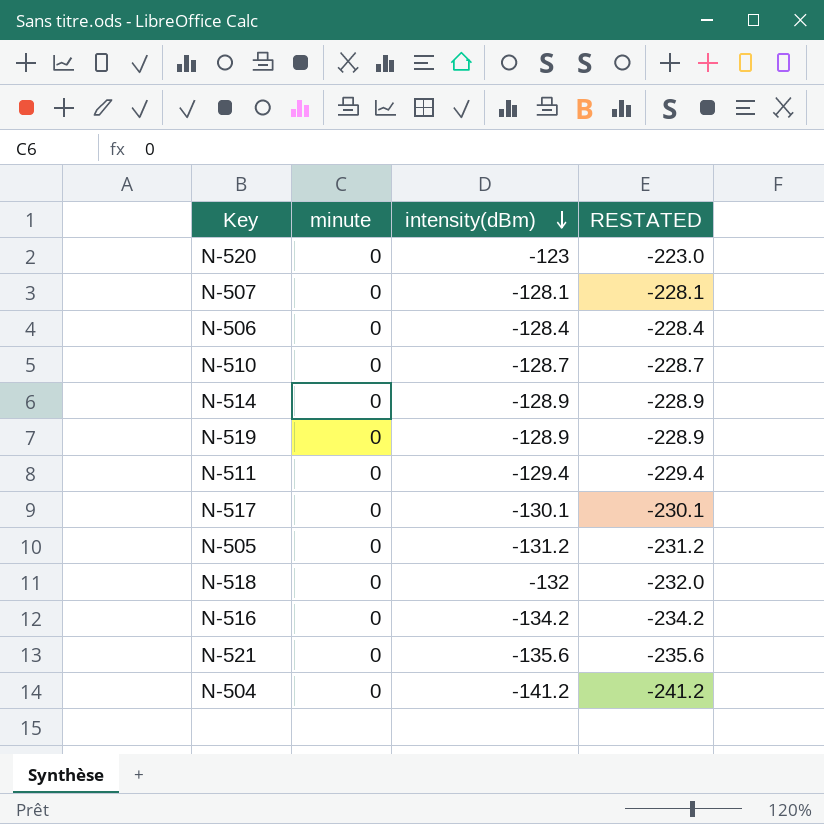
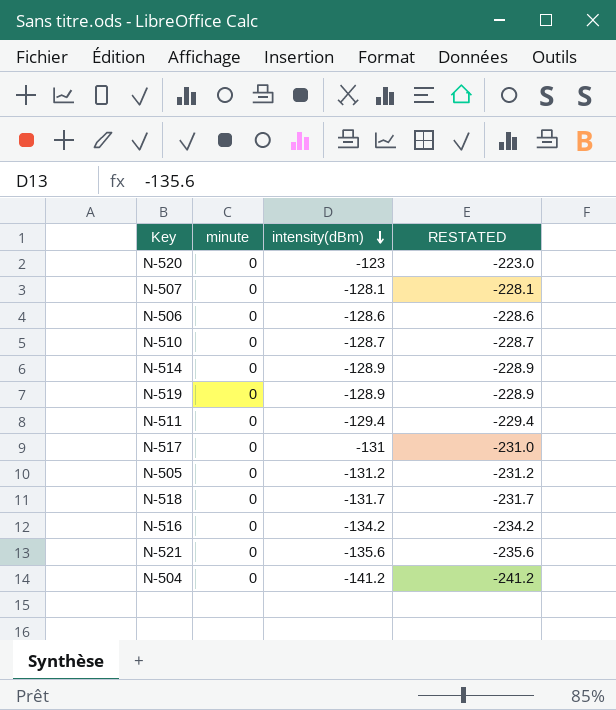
N-506 | intensity(dBm): -128.4 -> -128.6
N-506 | RESTATED: -228.4 -> -228.6
N-517 | intensity(dBm): -130.1 -> -131
N-517 | RESTATED: -230.1 -> -231.0
N-518 | intensity(dBm): -132 -> -131.7
N-518 | RESTATED: -232.0 -> -231.7

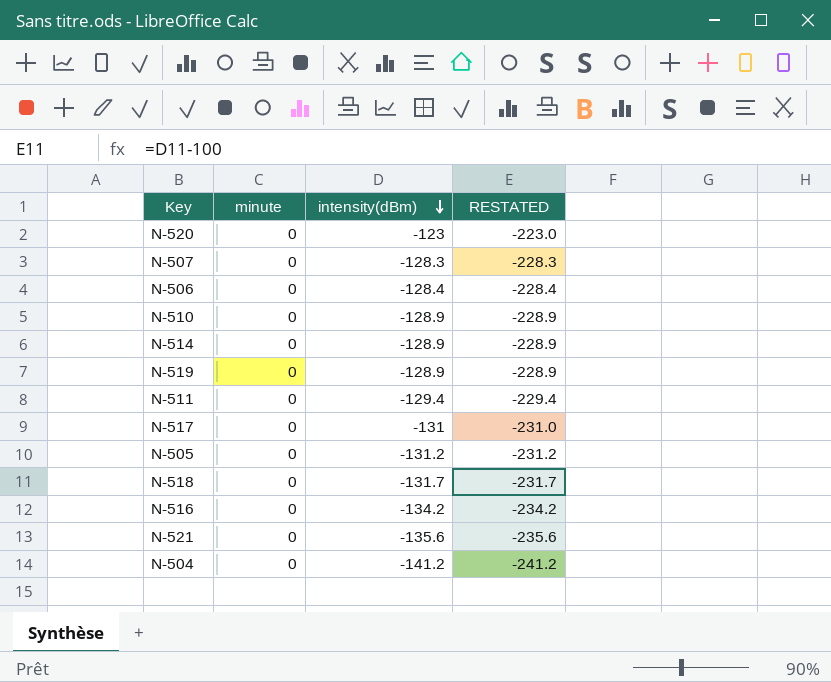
N-507 | intensity(dBm): -128.1 -> -128.3
N-507 | RESTATED: -228.1 -> -228.3
N-506 | intensity(dBm): -128.6 -> -128.4
N-506 | RESTATED: -228.6 -> -228.4
N-510 | intensity(dBm): -128.7 -> -128.9
N-510 | RESTATED: -228.7 -> -228.9

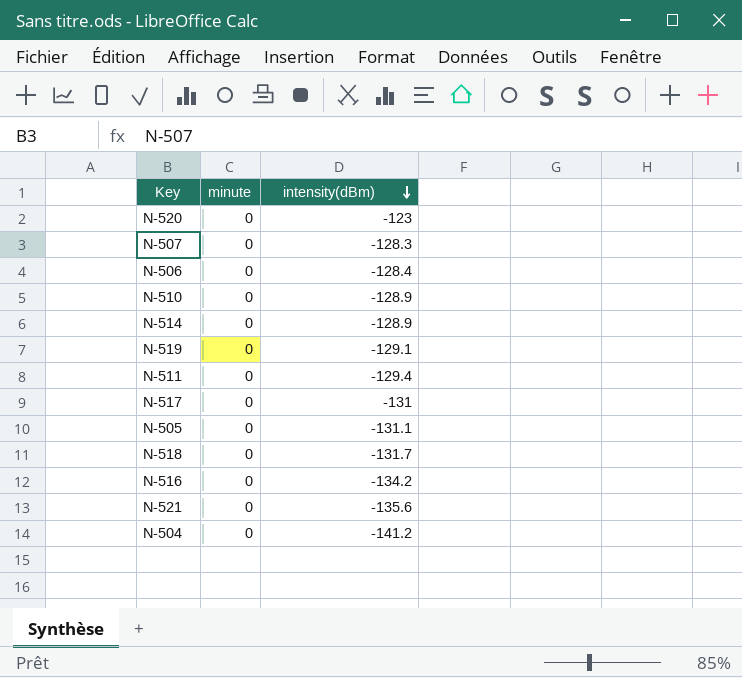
column RESTATED | formula: [intensity(dBm)] - 100 -> none
N-519 | intensity(dBm): -128.9 -> -129.1
N-505 | intensity(dBm): -131.2 -> -131.1

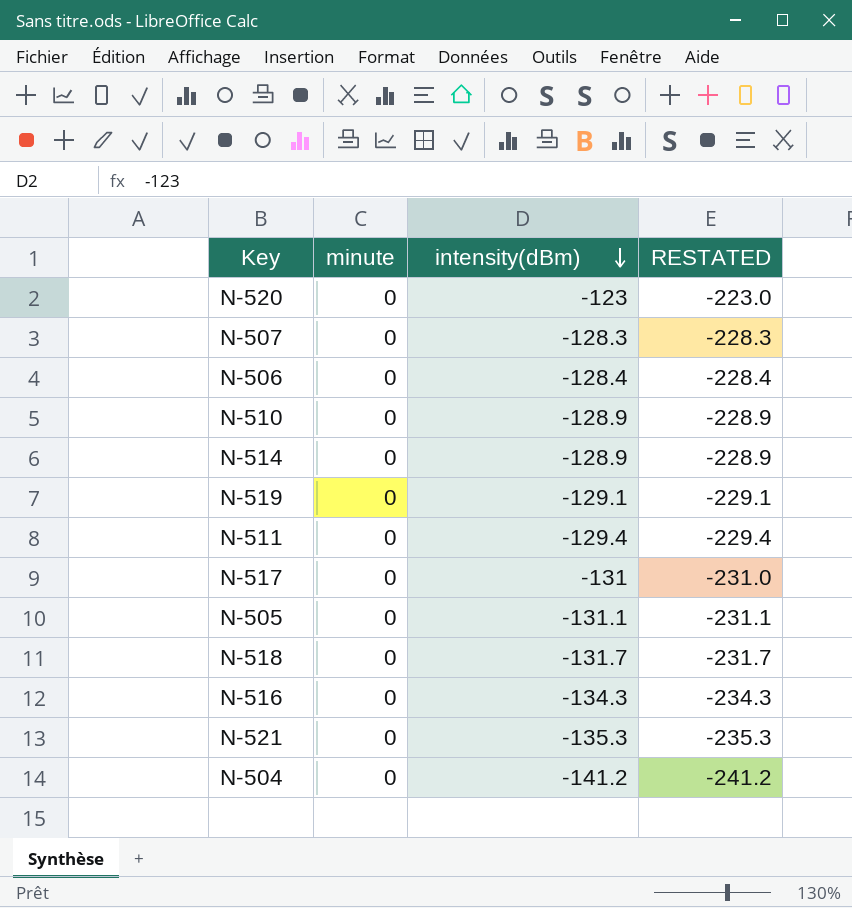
column RESTATED | formula: none -> [intensity(dBm)] - 100
N-516 | intensity(dBm): -134.2 -> -134.3
N-521 | intensity(dBm): -135.6 -> -135.3

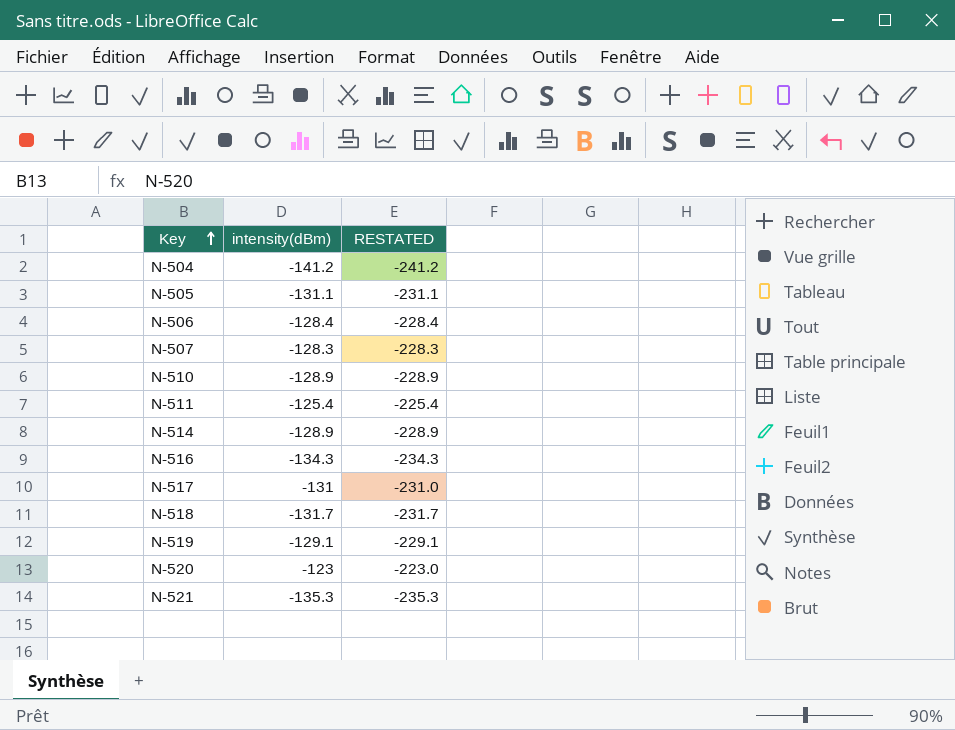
row order: intensity(dBm) descending -> Key ascending
column minute | position: 2 -> none
N-511 | intensity(dBm): -129.4 -> -125.4
N-511 | RESTATED: -229.4 -> -225.4

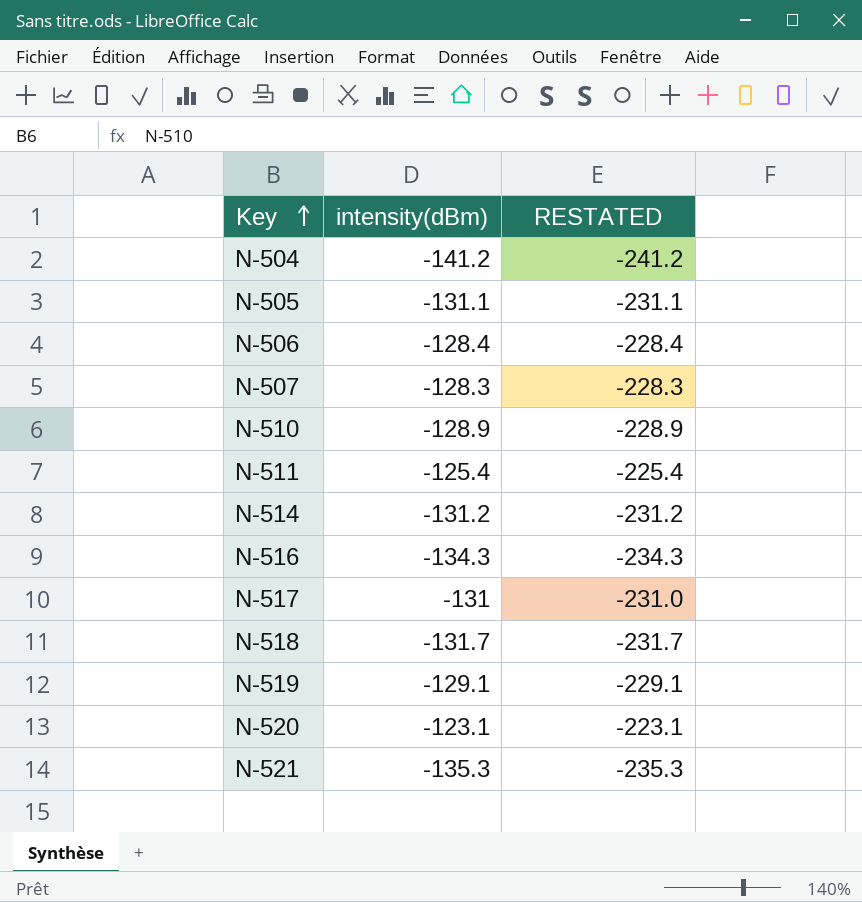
N-514 | intensity(dBm): -128.9 -> -131.2
N-514 | RESTATED: -228.9 -> -231.2
N-520 | intensity(dBm): -123 -> -123.1
N-520 | RESTATED: -223.0 -> -223.1

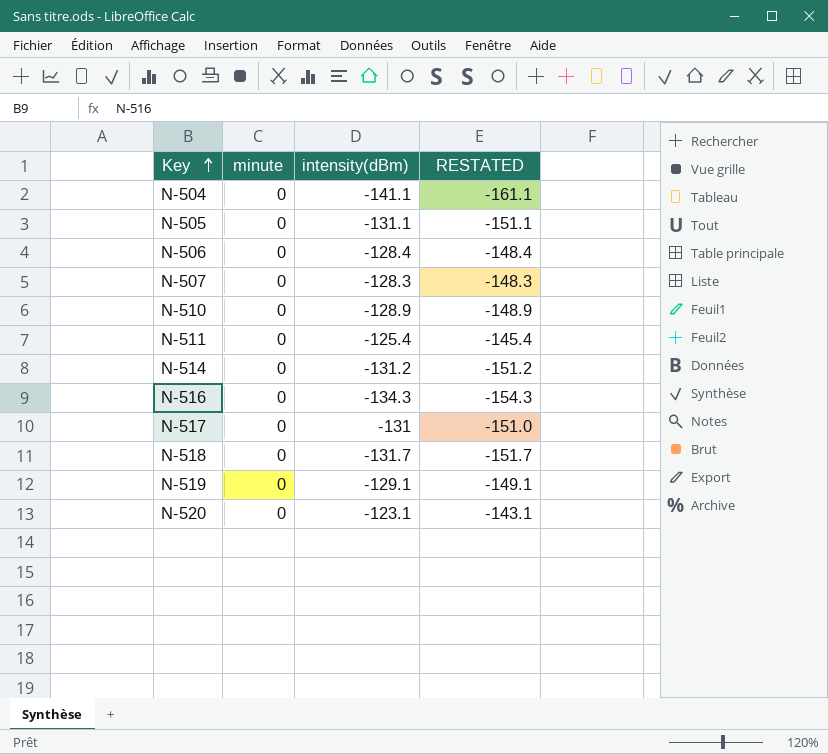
column minute | position: none -> 2
column RESTATED | formula: [intensity(dBm)] - 100 -> [intensity(dBm)] - 20
row N-521: -135.3 | -235.3 -> none
N-504 | intensity(dBm): -141.2 -> -141.1

